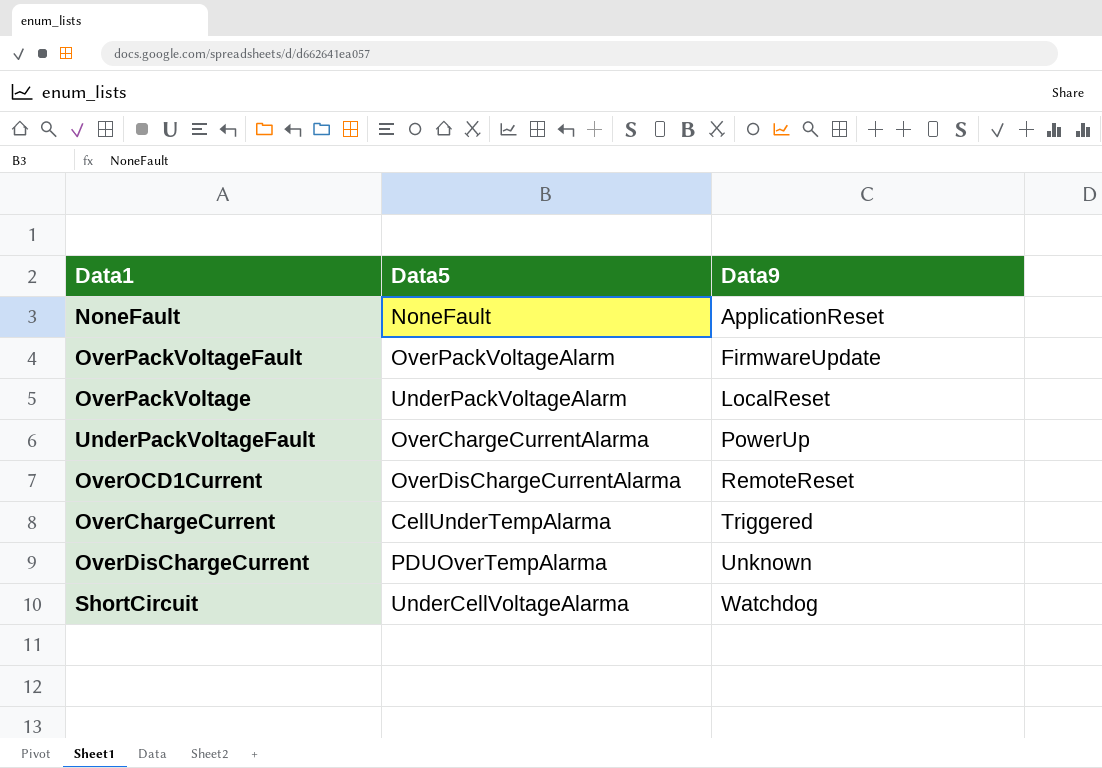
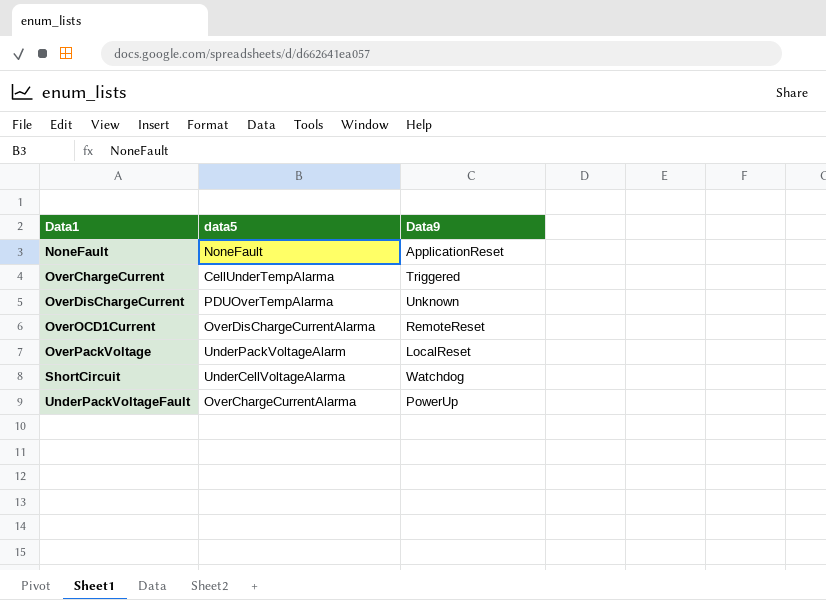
row order: Data9 ascending -> Data1 ascending
column name: Data5 -> data5
row OverPackVoltageFault: OverPackVoltageAlarm | FirmwareUpdate -> none

